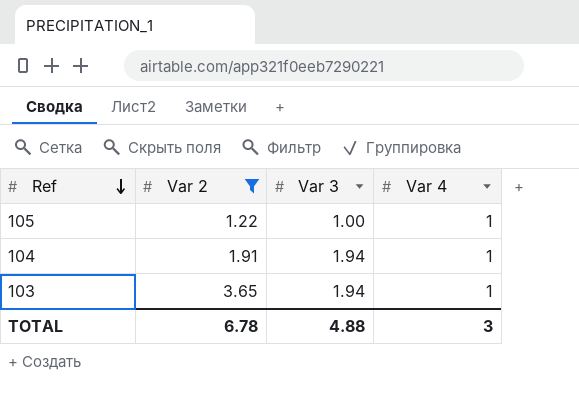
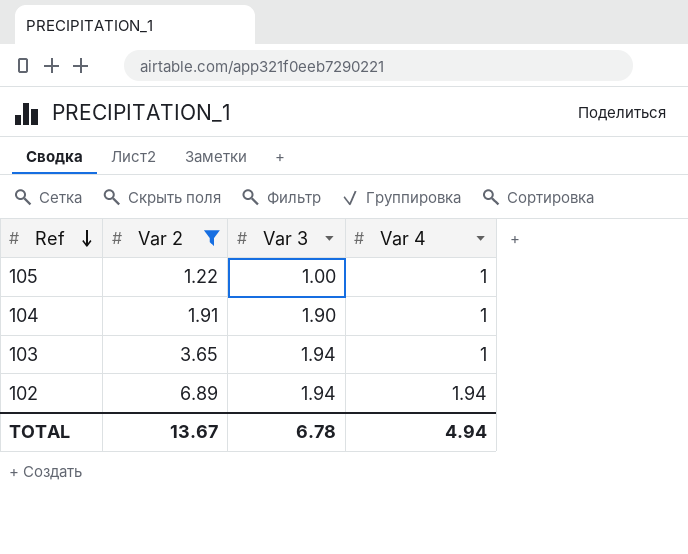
104 | Var 3: 1.94 -> 1.90
row 102: none -> 6.89 | 1.94 | 1.94
TOTAL | Var 2: 6.78 -> 13.67
TOTAL | Var 3: 4.88 -> 6.78
TOTAL | Var 4: 3 -> 4.94

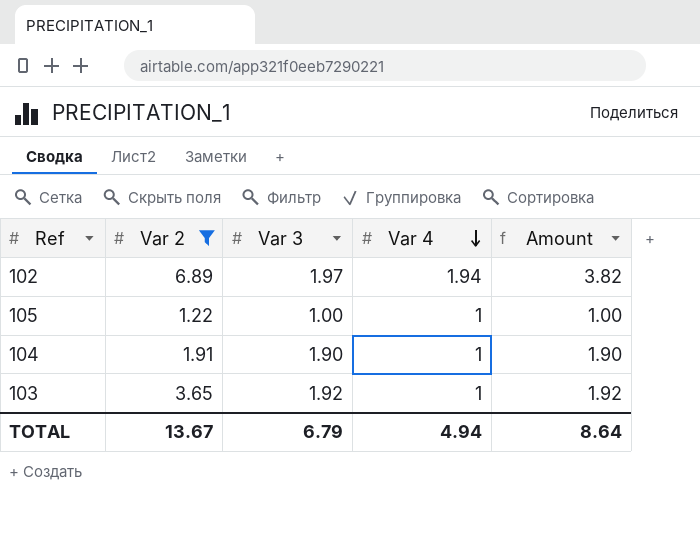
row order: Ref descending -> Var 4 descending
column Amount | formula: none -> [Var 3] * [Var 4]
102 | Var 3: 1.94 -> 1.97
103 | Var 3: 1.94 -> 1.92
TOTAL | Var 3: 6.78 -> 6.79

